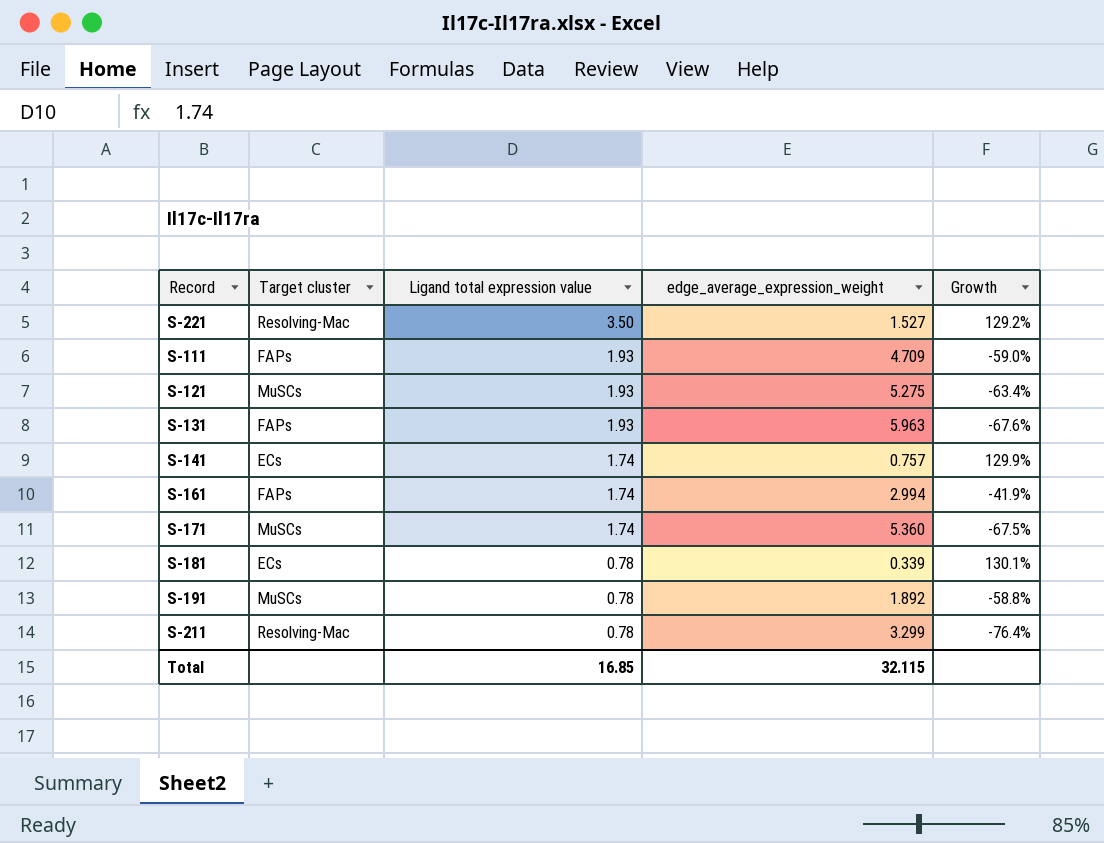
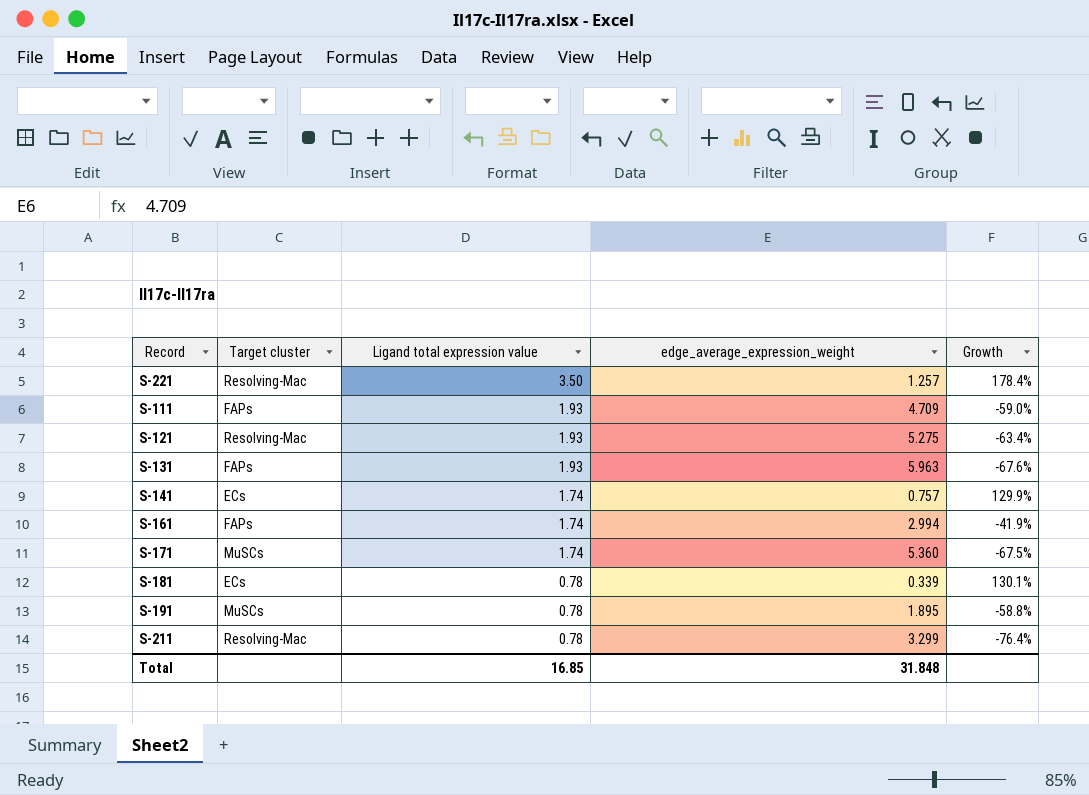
S-221 | edge_average_expression_weight: 1.527 -> 1.257
S-221 | Growth: 129.2% -> 178.4%
S-121 | Target cluster: MuSCs -> Resolving-Mac
S-191 | edge_average_expression_weight: 1.892 -> 1.895
Total | edge_average_expression_weight: 32.115 -> 31.848

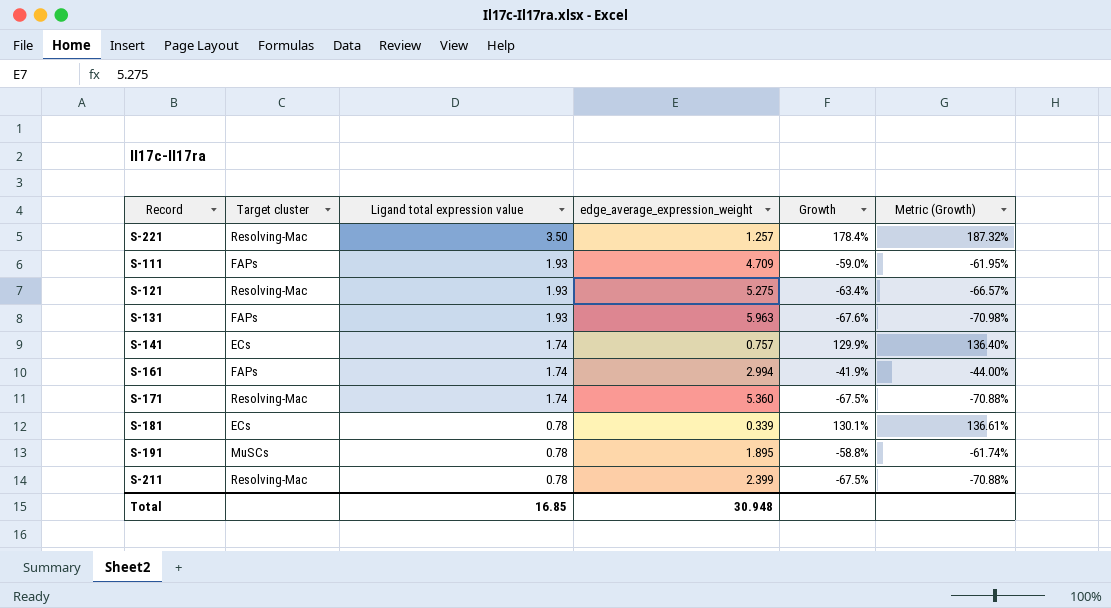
column Metric (Growth) | formula: none -> [Growth] * 1.05
S-171 | Target cluster: MuSCs -> Resolving-Mac
S-211 | edge_average_expression_weight: 3.299 -> 2.399
S-211 | Growth: -76.4% -> -67.5%
Total | edge_average_expression_weight: 31.848 -> 30.948

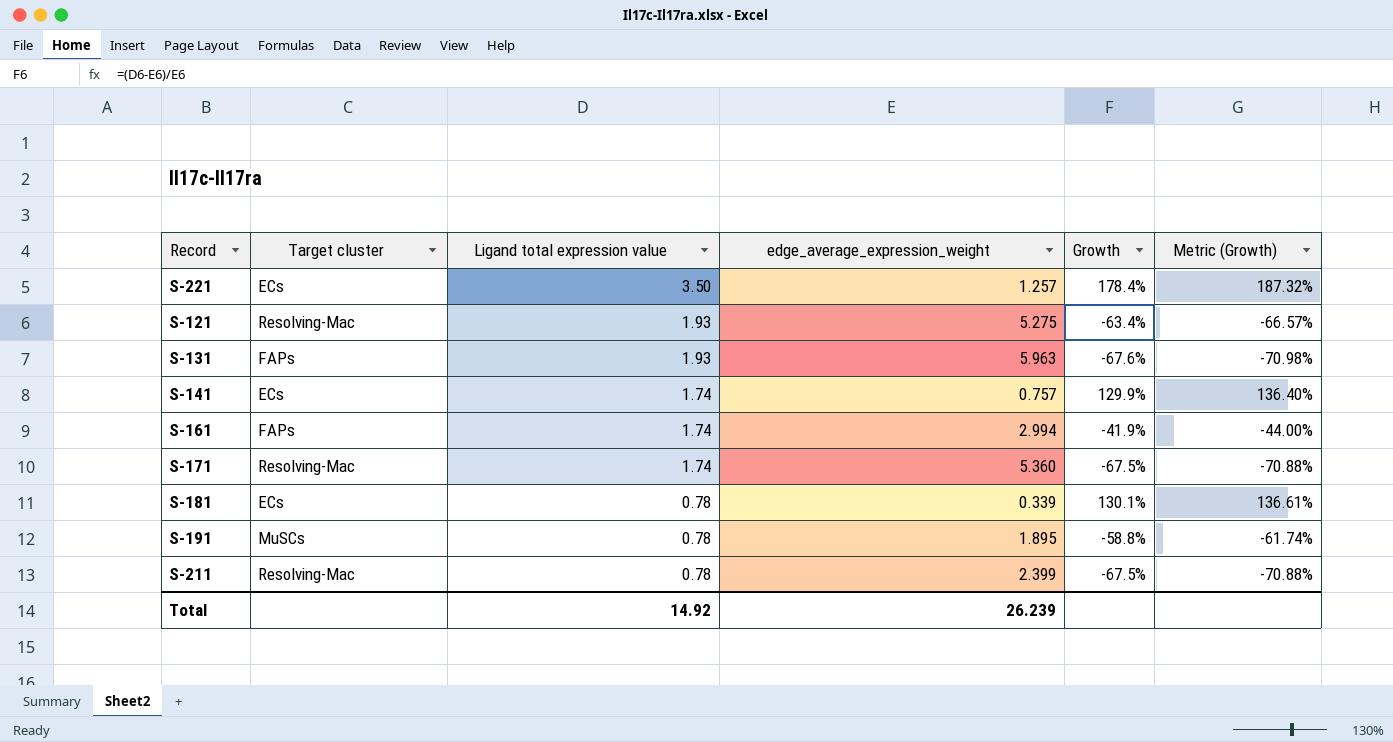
row S-111: FAPs | 1.93 | 4.709 | -59.0% | -61.95% -> none
S-221 | Target cluster: Resolving-Mac -> ECs
Total | Ligand total expression value: 16.85 -> 14.92
Total | edge_average_expression_weight: 30.948 -> 26.239

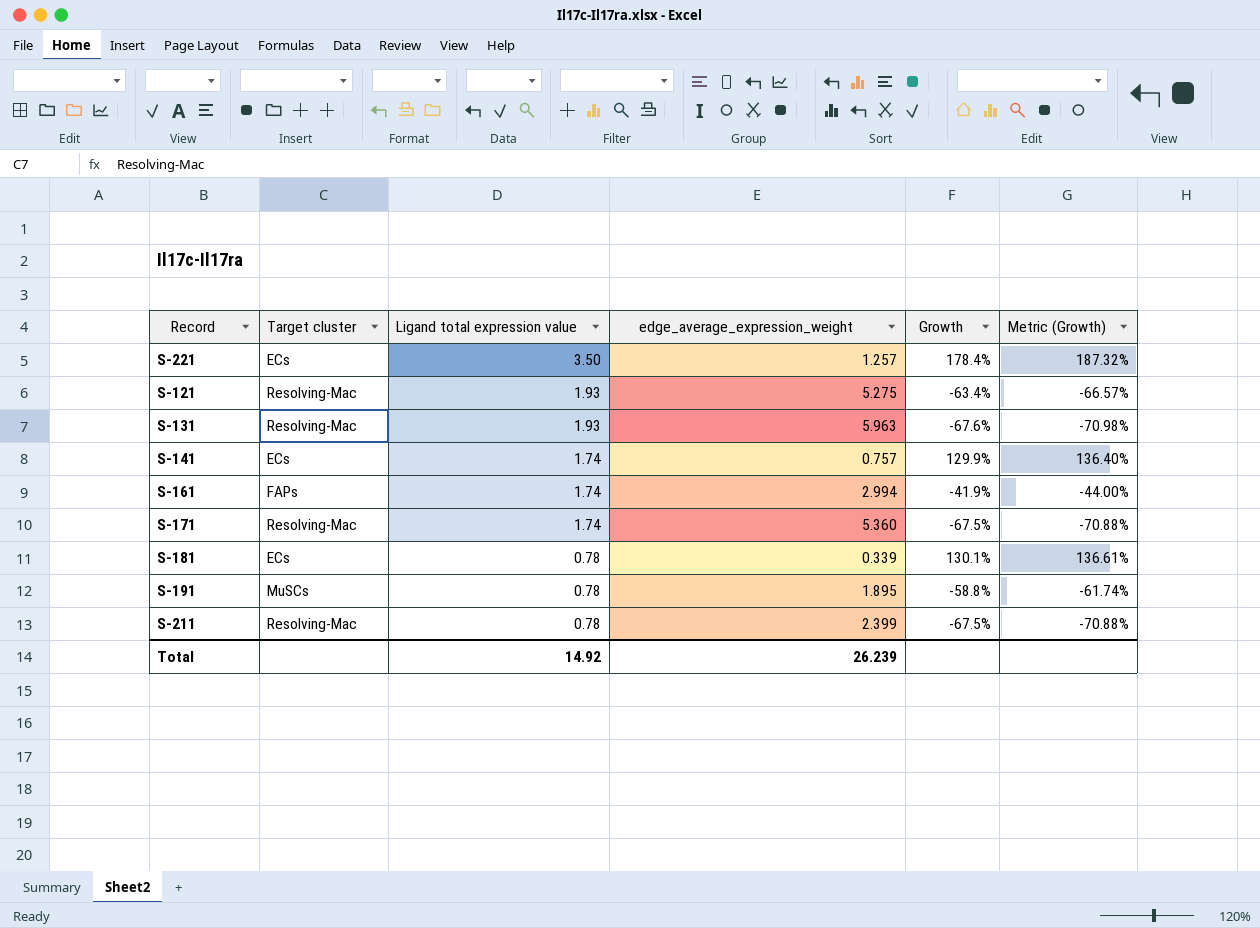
S-131 | Target cluster: FAPs -> Resolving-Mac

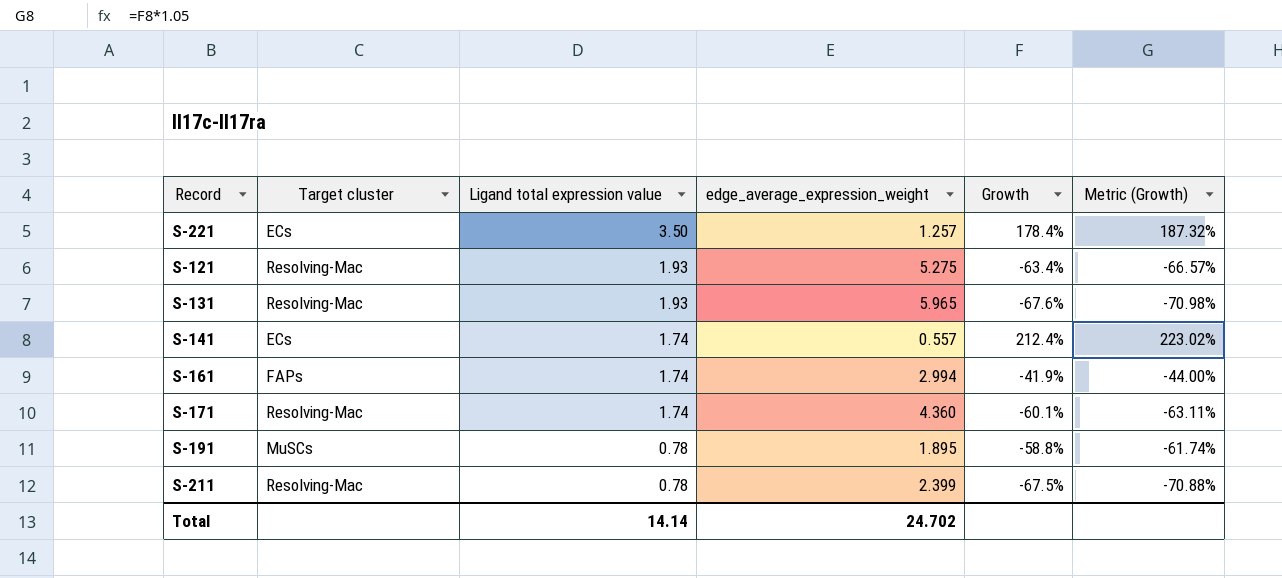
row S-181: ECs | 0.78 | 0.339 | 130.1% | 136.61% -> none
S-131 | edge_average_expression_weight: 5.963 -> 5.965
S-141 | edge_average_expression_weight: 0.757 -> 0.557
S-141 | Growth: 129.9% -> 212.4%
S-141 | Metric (Growth): 136.40% -> 223.02%
S-171 | edge_average_expression_weight: 5.360 -> 4.360
S-171 | Growth: -67.5% -> -60.1%
S-171 | Metric (Growth): -70.88% -> -63.11%
Total | Ligand total expression value: 14.92 -> 14.14
Total | edge_average_expression_weight: 26.239 -> 24.702

